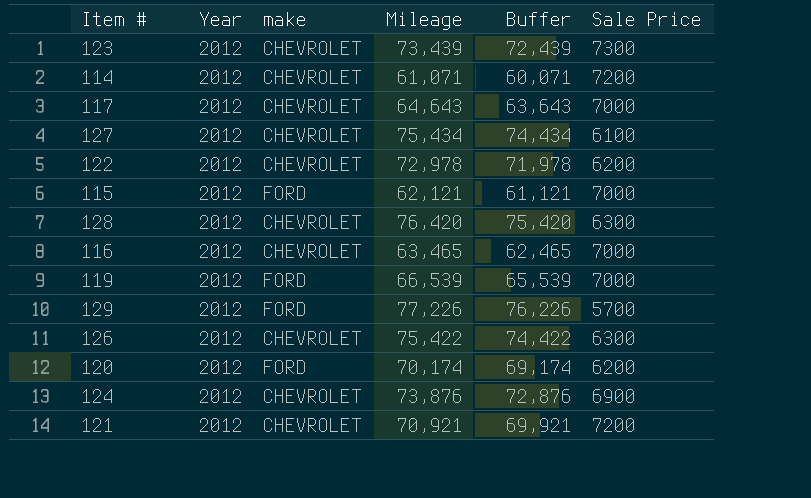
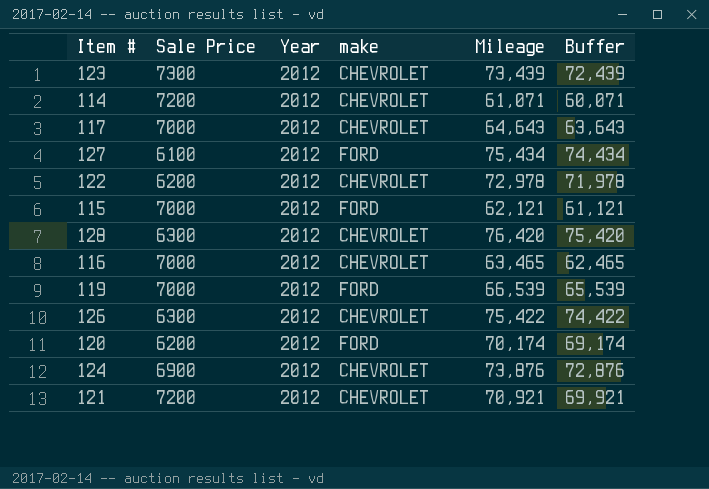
column Sale Price | position: 6 -> 2
row 129: 2012 | FORD | 77,226 | 76,226 | 5700 -> none
127 | make: CHEVROLET -> FORD

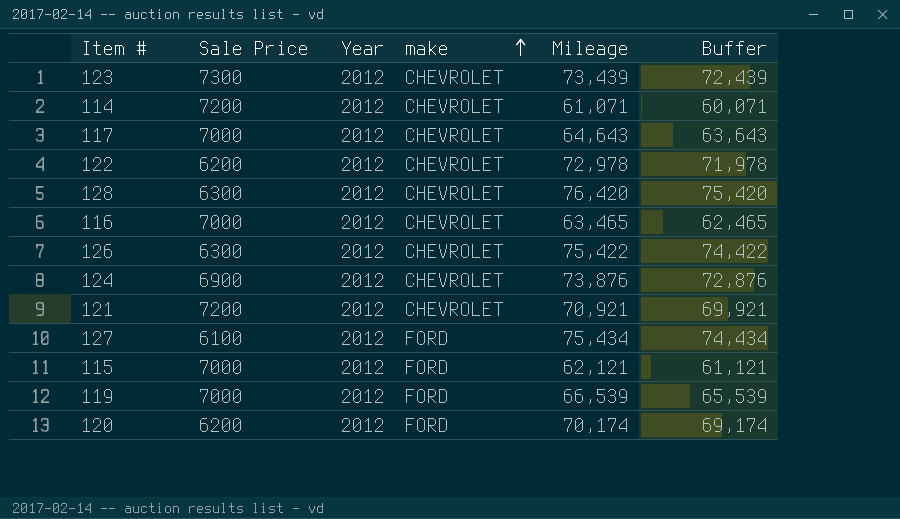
row order: none -> make ascending

